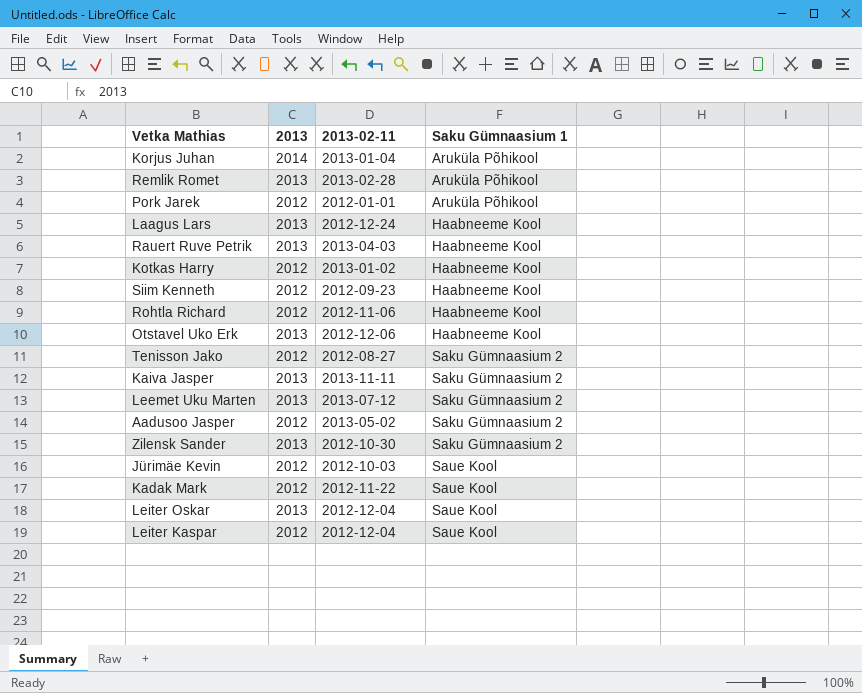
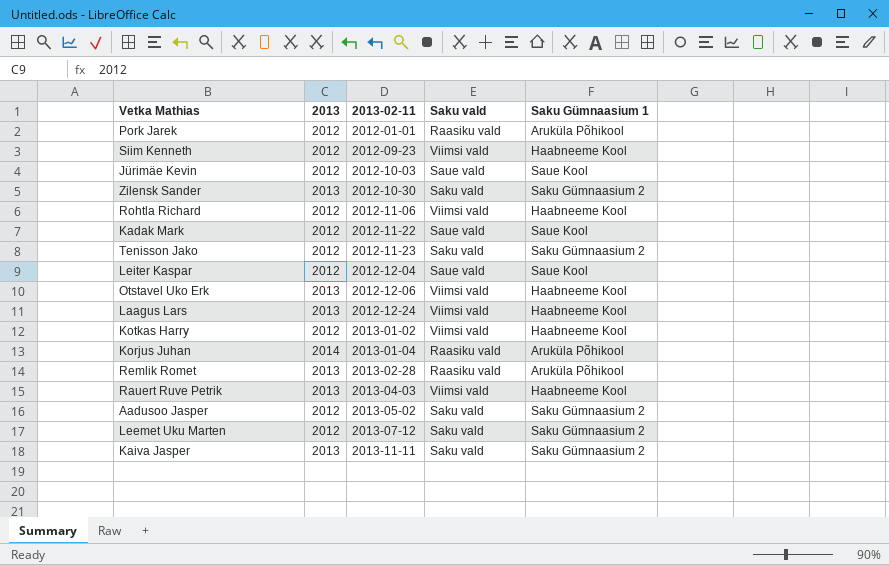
row order: Saku Gümnaasium 1 ascending -> 2013-02-11 ascending
column Saku vald | position: none -> 4
row Leiter Oskar: 2013 | 2012-12-04 | Saue Kool -> none
Tenisson Jako | 2013-02-11: 2012-08-27 -> 2012-11-23
Leemet Uku Marten | 2013: 2013 -> 2012

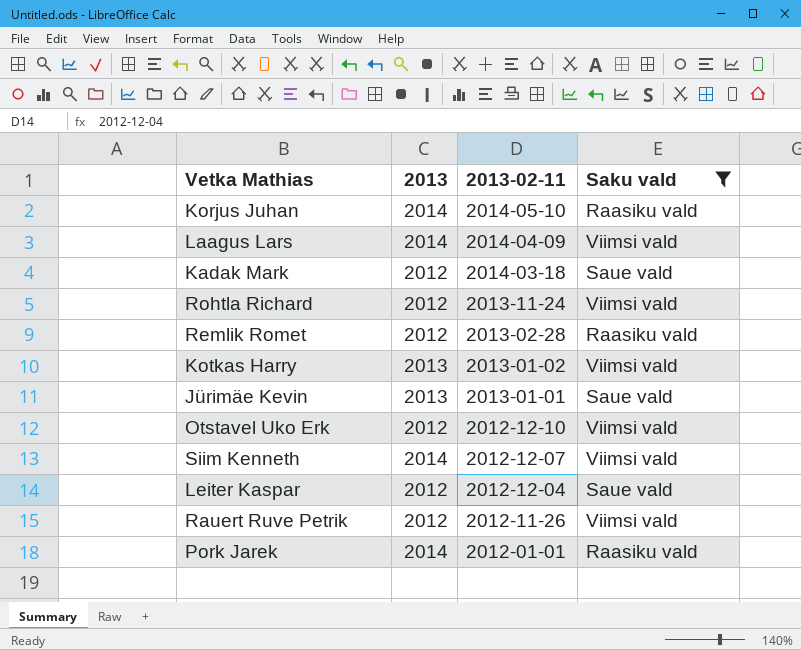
filter: none -> Saku vald != Saku vald
row order: 2013-02-11 ascending -> 2013-02-11 descending
column Saku Gümnaasium 1 | position: 5 -> none
Korjus Juhan | 2013-02-11: 2013-01-04 -> 2014-05-10
Laagus Lars | 2013: 2013 -> 2014
Laagus Lars | 2013-02-11: 2012-12-24 -> 2014-04-09
Kadak Mark | 2013-02-11: 2012-11-22 -> 2014-03-18
Rohtla Richard | 2013-02-11: 2012-11-06 -> 2013-11-24
Remlik Romet | 2013: 2013 -> 2012
Kotkas Harry | 2013: 2012 -> 2013
Jürimäe Kevin | 2013: 2012 -> 2013
Jürimäe Kevin | 2013-02-11: 2012-10-03 -> 2013-01-01
Otstavel Uko Erk | 2013: 2013 -> 2012
Otstavel Uko Erk | 2013-02-11: 2012-12-06 -> 2012-12-10
Siim Kenneth | 2013: 2012 -> 2014
Siim Kenneth | 2013-02-11: 2012-09-23 -> 2012-12-07
Rauert Ruve Petrik | 2013: 2013 -> 2012
Rauert Ruve Petrik | 2013-02-11: 2013-04-03 -> 2012-11-26
Pork Jarek | 2013: 2012 -> 2014

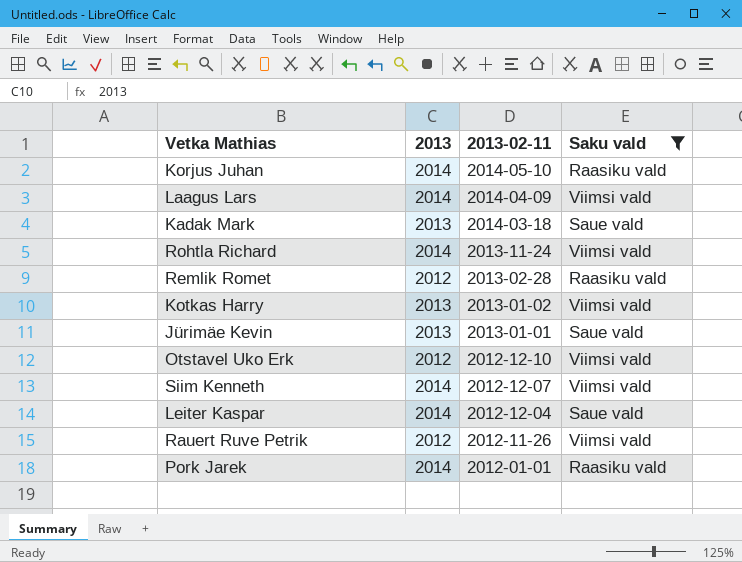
Kadak Mark | 2013: 2012 -> 2013
Rohtla Richard | 2013: 2012 -> 2014
Leiter Kaspar | 2013: 2012 -> 2014

